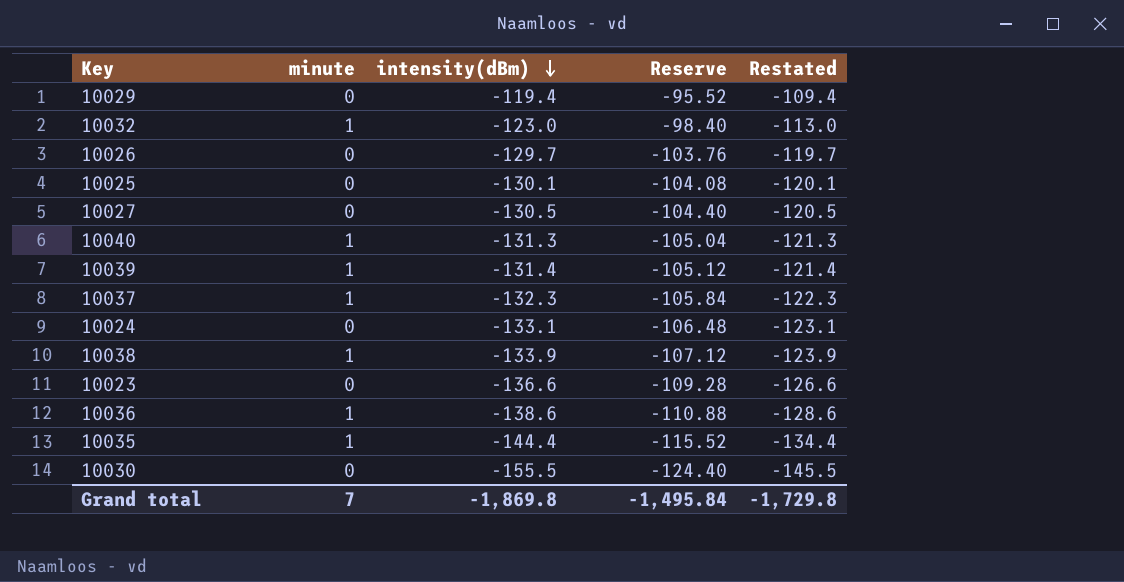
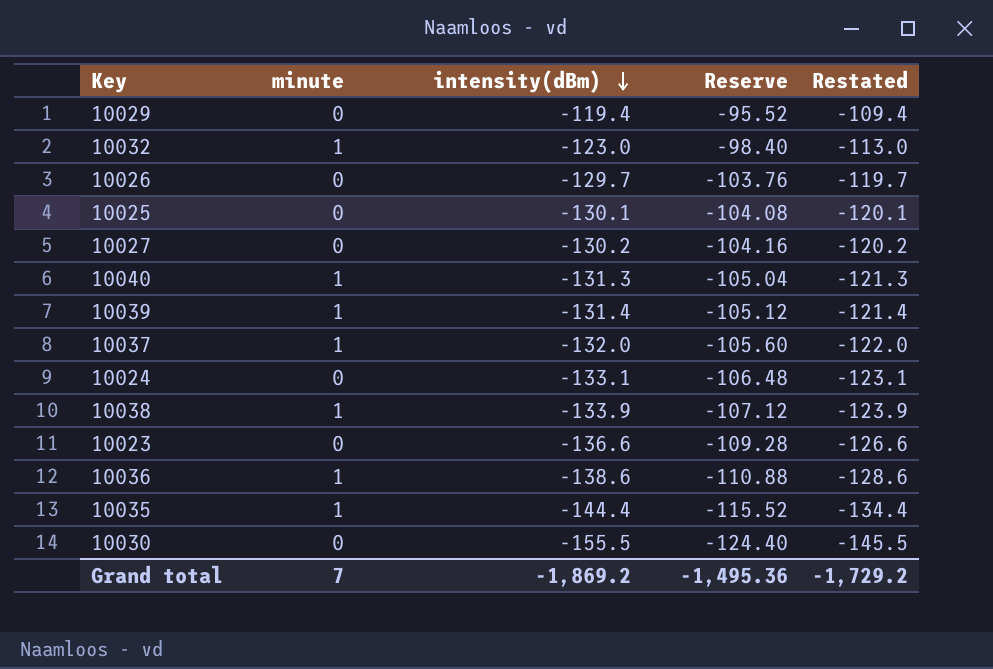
10027 | intensity(dBm): -130.5 -> -130.2
10027 | Reserve: -104.40 -> -104.16
10027 | Restated: -120.5 -> -120.2
10037 | intensity(dBm): -132.3 -> -132.0
10037 | Reserve: -105.84 -> -105.60
10037 | Restated: -122.3 -> -122.0
Grand total | intensity(dBm): -1,869.8 -> -1,869.2
Grand total | Reserve: -1,495.84 -> -1,495.36
Grand total | Restated: -1,729.8 -> -1,729.2

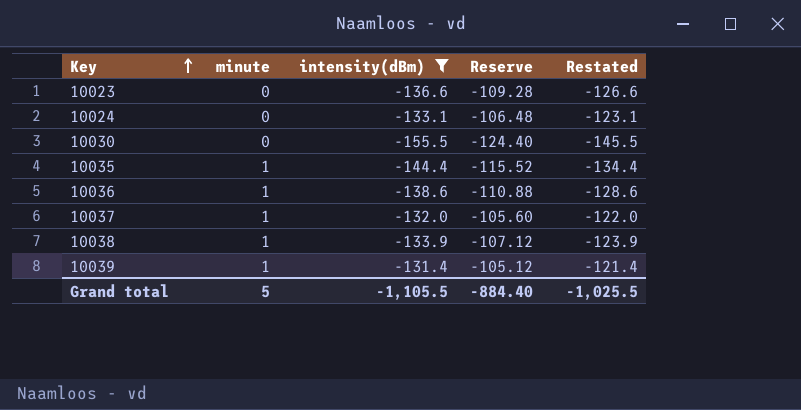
filter: none -> intensity(dBm) <= -131.4
row order: intensity(dBm) descending -> Key ascending
Grand total | minute: 7 -> 5
Grand total | intensity(dBm): -1,869.2 -> -1,105.5
Grand total | Reserve: -1,495.36 -> -884.40
Grand total | Restated: -1,729.2 -> -1,025.5

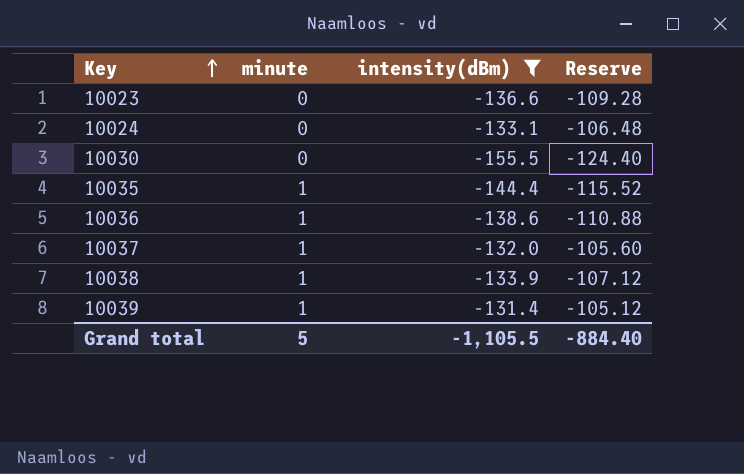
column Restated | formula: [intensity(dBm)] + 10 -> none

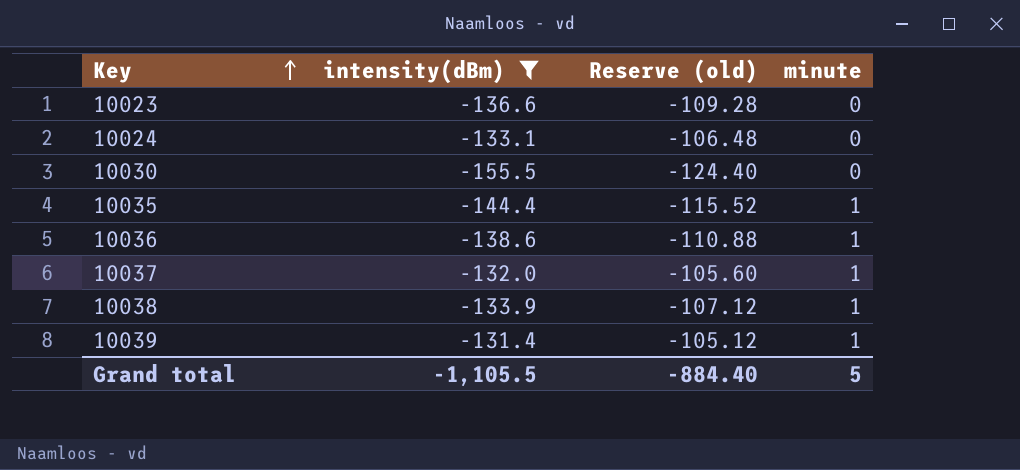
column name: Reserve -> Reserve (old)
column minute | position: 2 -> 4

